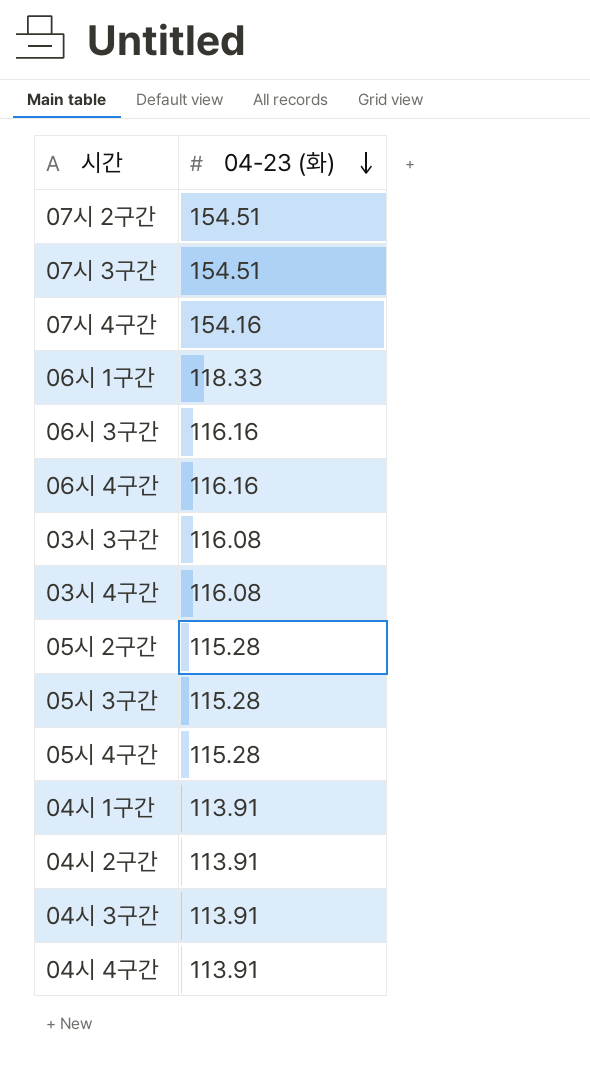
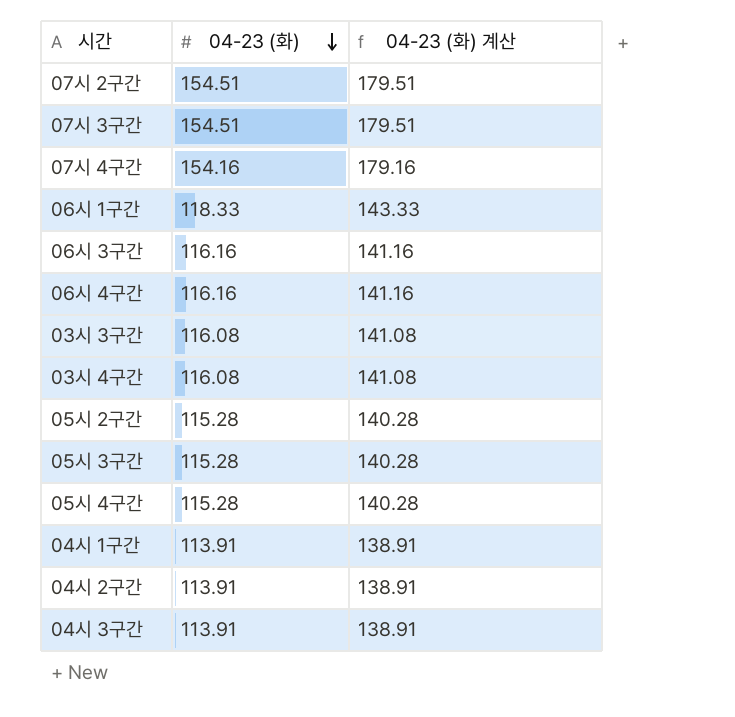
column 04-23 (화) 계산 | formula: none -> [04-23 (화)] + 25
row 04시 4구간: 113.91 -> none

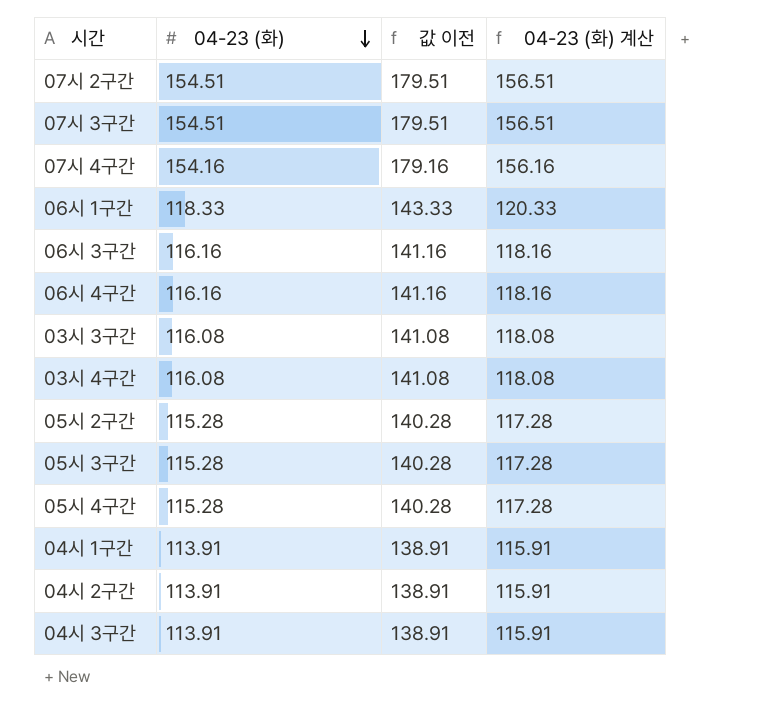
column 값 이전 | formula: none -> [04-23 (화)] + 25
column 04-23 (화) 계산 | formula: [04-23 (화)] + 25 -> [04-23 (화)] + 2

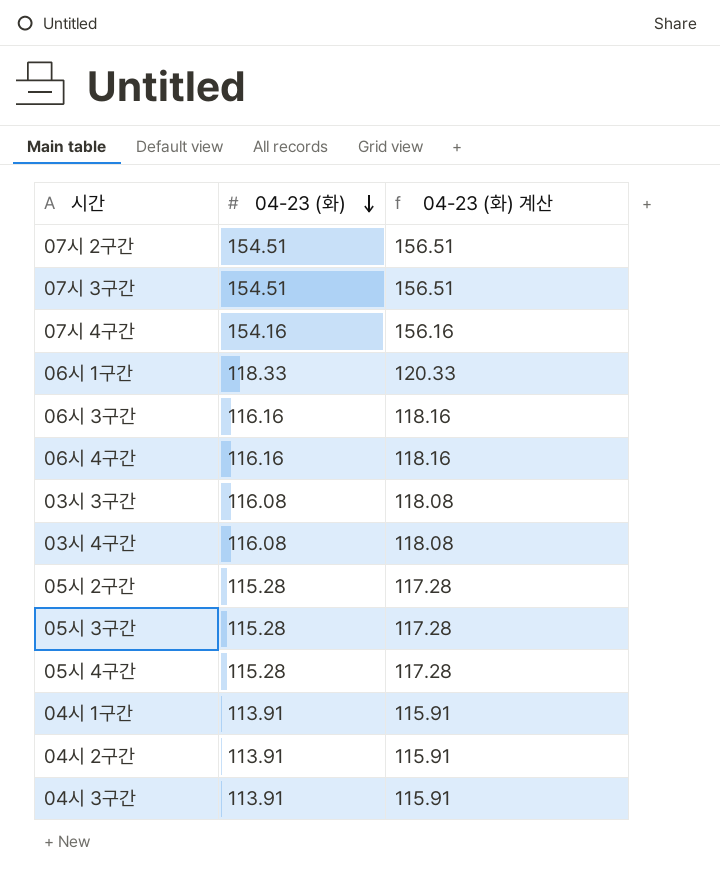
column 값 이전 | formula: [04-23 (화)] + 25 -> none

